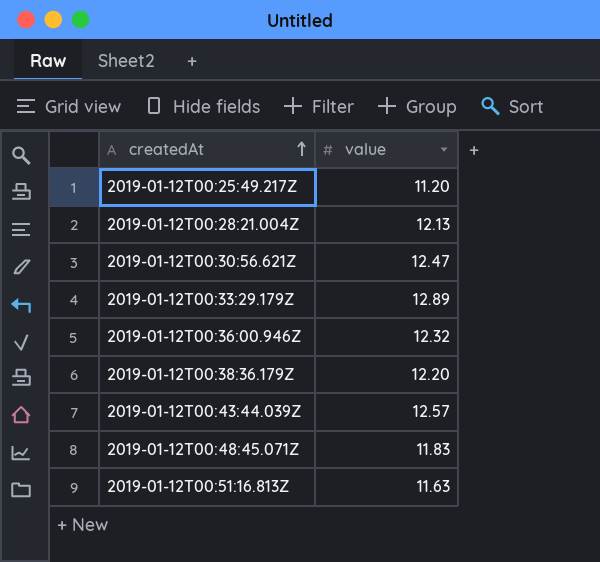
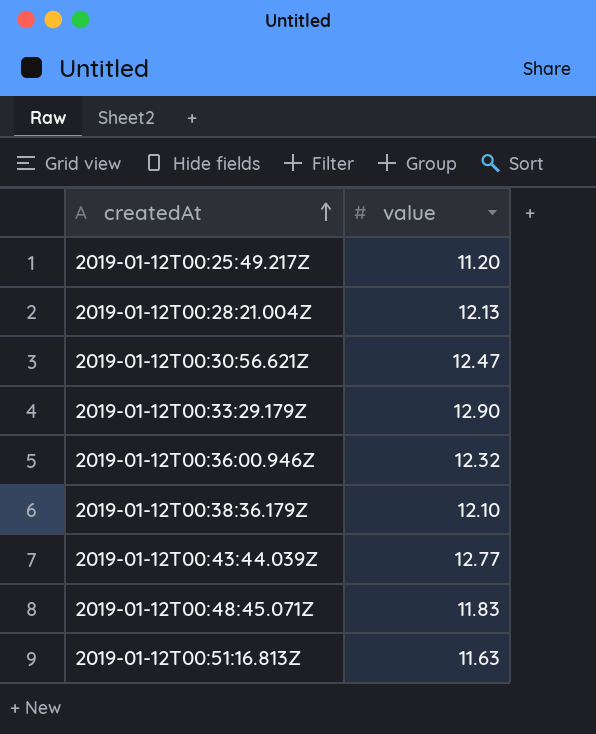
2019-01-12T00:33:29.179Z | value: 12.89 -> 12.90
2019-01-12T00:38:36.179Z | value: 12.20 -> 12.10
2019-01-12T00:43:44.039Z | value: 12.57 -> 12.77

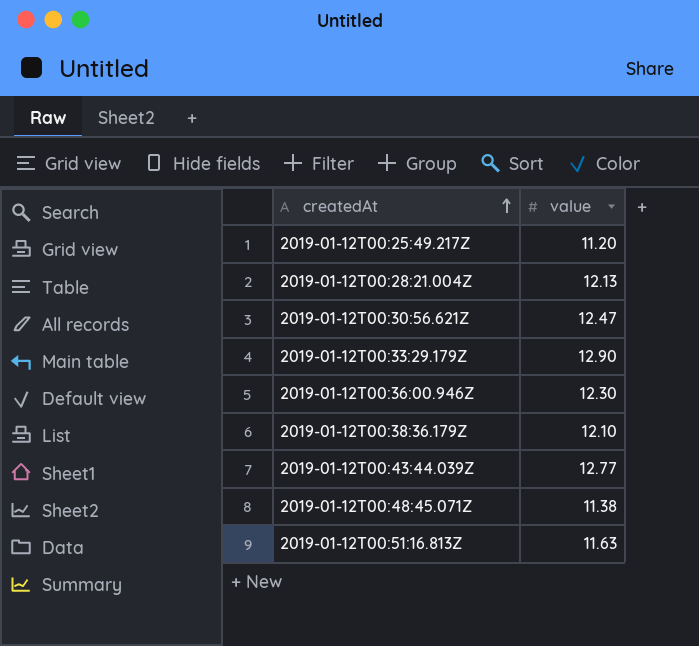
2019-01-12T00:36:00.946Z | value: 12.32 -> 12.30
2019-01-12T00:48:45.071Z | value: 11.83 -> 11.38

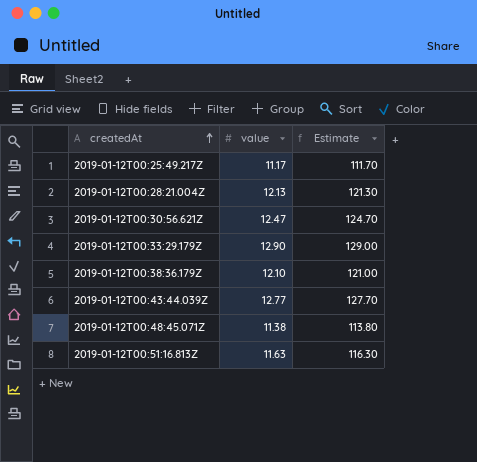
column Estimate | formula: none -> [value] * 10
row 2019-01-12T00:36:00.946Z: 12.30 -> none
2019-01-12T00:25:49.217Z | value: 11.20 -> 11.17

